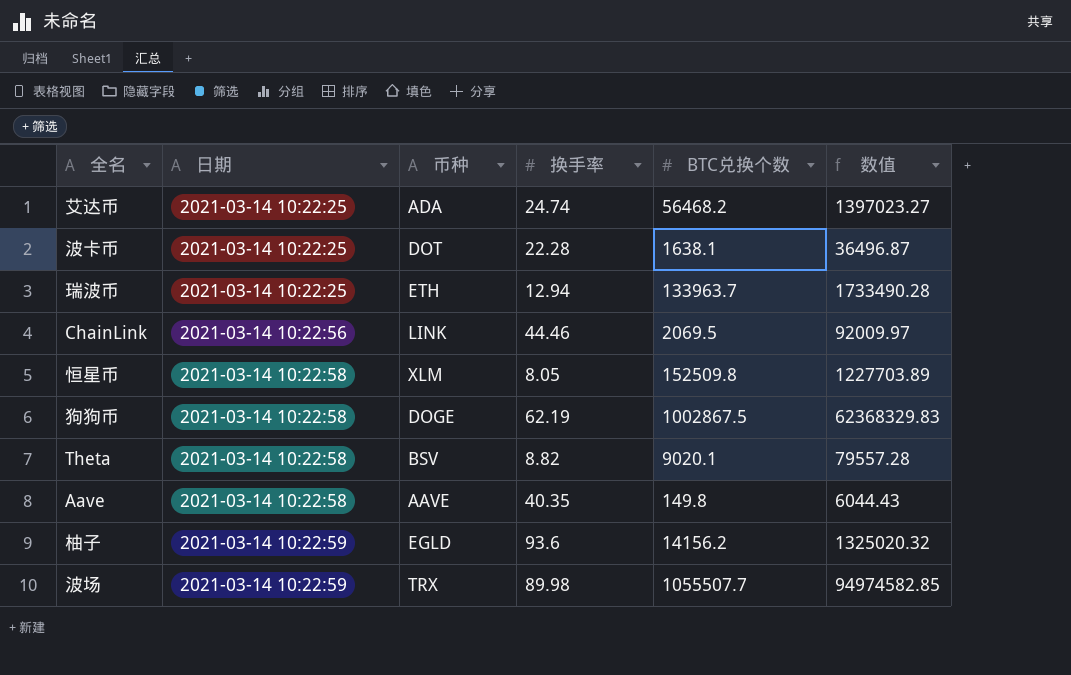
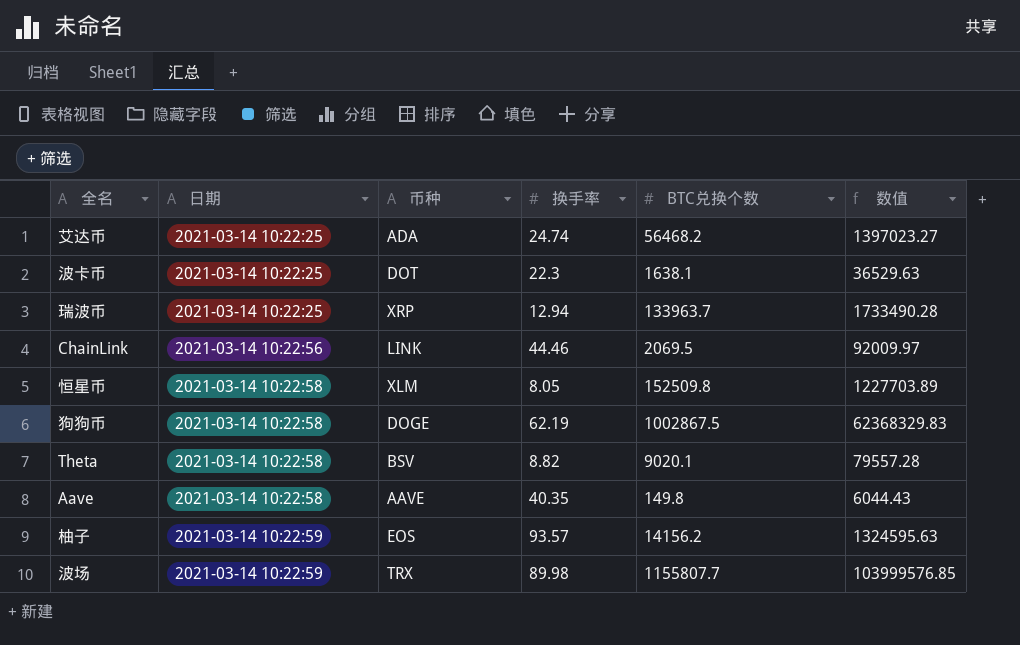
波卡币 | 换手率: 22.28 -> 22.3
波卡币 | 数值: 36496.87 -> 36529.63
瑞波币 | 币种: ETH -> XRP
柚子 | 币种: EGLD -> EOS
柚子 | 换手率: 93.6 -> 93.57
柚子 | 数值: 1325020.32 -> 1324595.63
波场 | BTC兑换个数: 1055507.7 -> 1155807.7
波场 | 数值: 94974582.85 -> 103999576.85

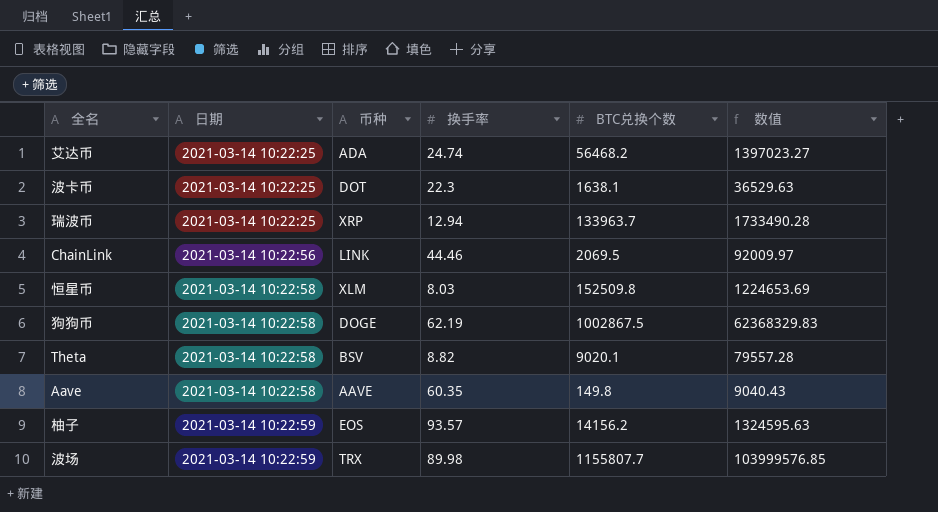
恒星币 | 换手率: 8.05 -> 8.03
恒星币 | 数值: 1227703.89 -> 1224653.69
Aave | 换手率: 40.35 -> 60.35
Aave | 数值: 6044.43 -> 9040.43

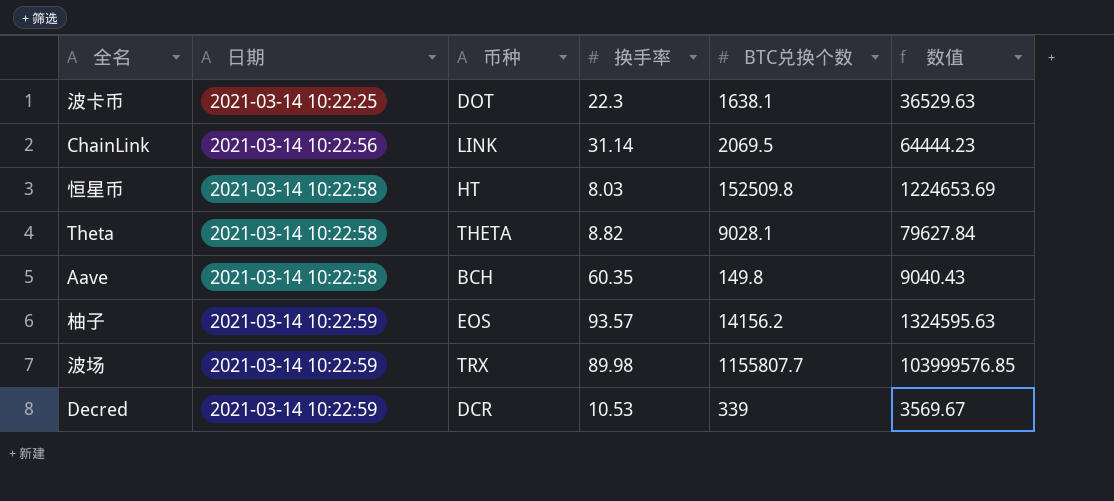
row 艾达币: 2021-03-14 10:22:25 | ADA | 24.74 | 56468.2 | 1397023.27 -> none
row 瑞波币: 2021-03-14 10:22:25 | XRP | 12.94 | 133963.7 | 1733490.28 -> none
row 狗狗币: 2021-03-14 10:22:58 | DOGE | 62.19 | 1002867.5 | 62368329.83 -> none
ChainLink | 换手率: 44.46 -> 31.14
ChainLink | 数值: 92009.97 -> 64444.23
恒星币 | 币种: XLM -> HT
Theta | 币种: BSV -> THETA
Theta | BTC兑换个数: 9020.1 -> 9028.1
Theta | 数值: 79557.28 -> 79627.84
Aave | 币种: AAVE -> BCH
row Decred: none -> 2021-03-14 10:22:59 | DCR | 10.53 | 339 | 3569.67

